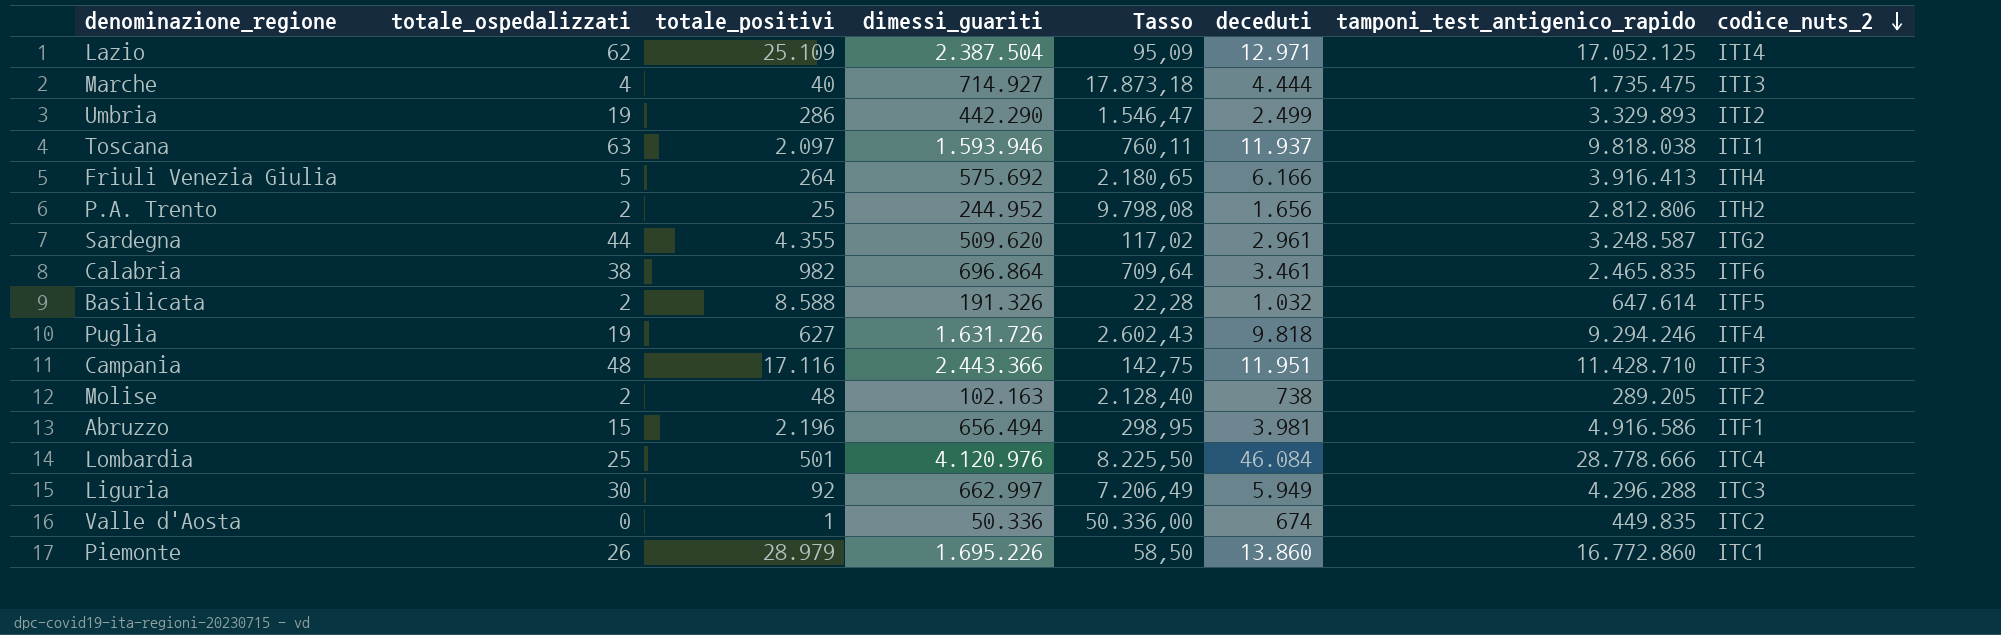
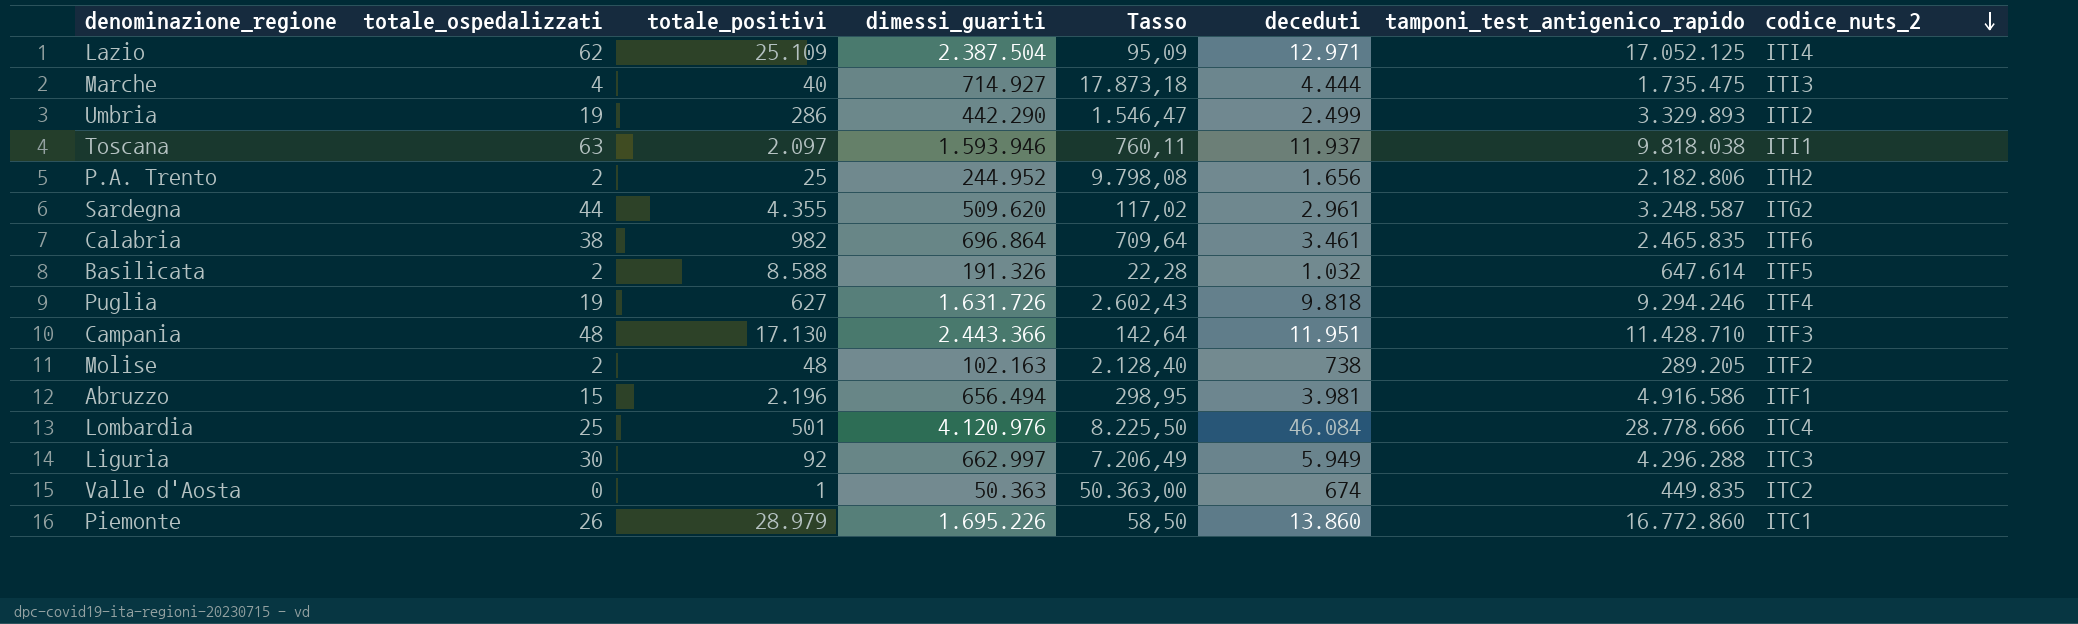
row Friuli Venezia Giulia: 5 | 264 | 575.692 | 2.180,65 | 6.166 | 3.916.413 | ITH4 -> none
P.A. Trento | tamponi_test_antigenico_rapido: 2.812.806 -> 2.182.806
Campania | totale_positivi: 17.116 -> 17.130
Campania | Tasso: 142,75 -> 142,64
Valle d'Aosta | dimessi_guariti: 50.336 -> 50.363
Valle d'Aosta | Tasso: 50.336,00 -> 50.363,00

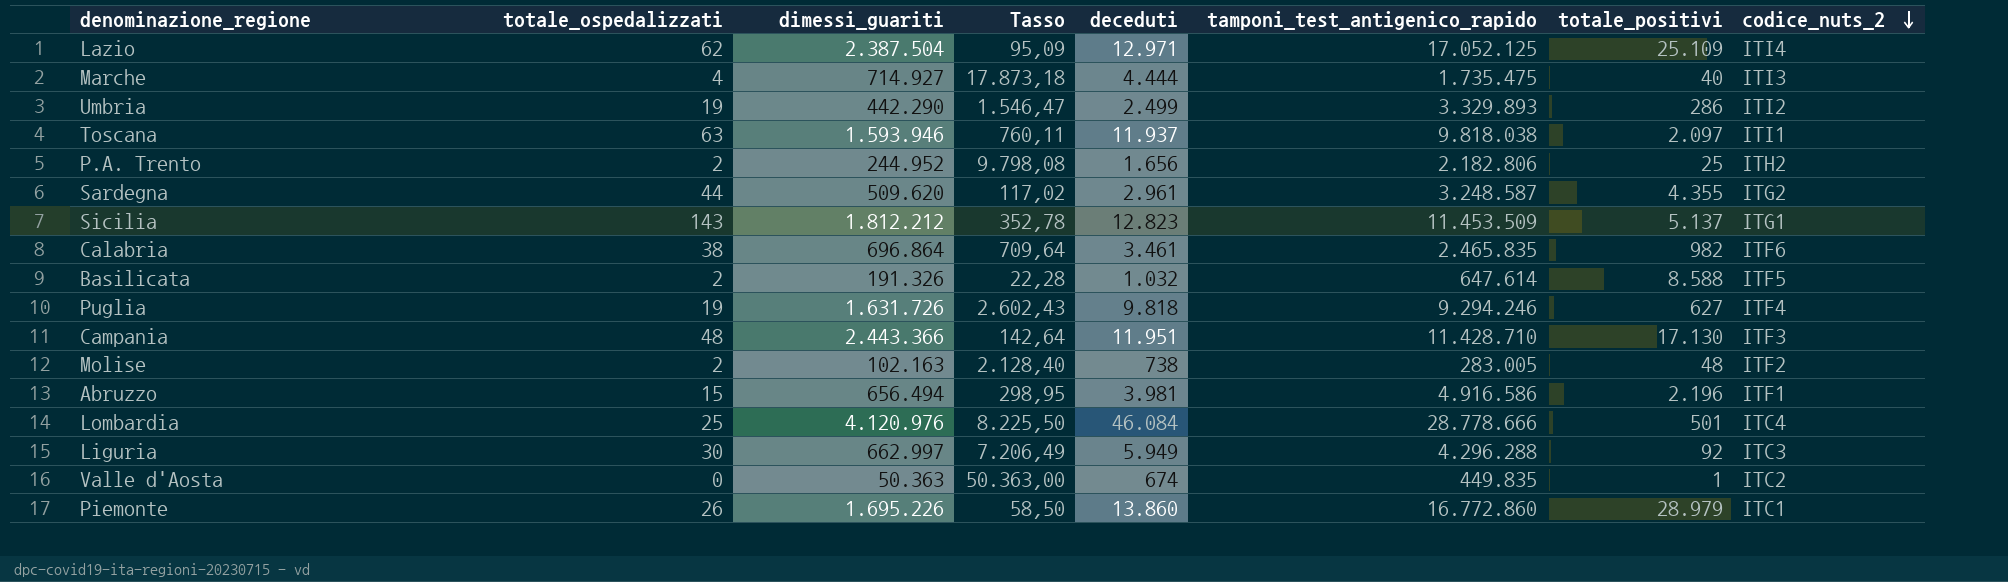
column totale_positivi | position: 3 -> 7
row Sicilia: none -> 143 | 1.812.212 | 352,78 | 12.823 | 11.453.509 | 5.137 | ITG1
Molise | tamponi_test_antigenico_rapido: 289.205 -> 283.005

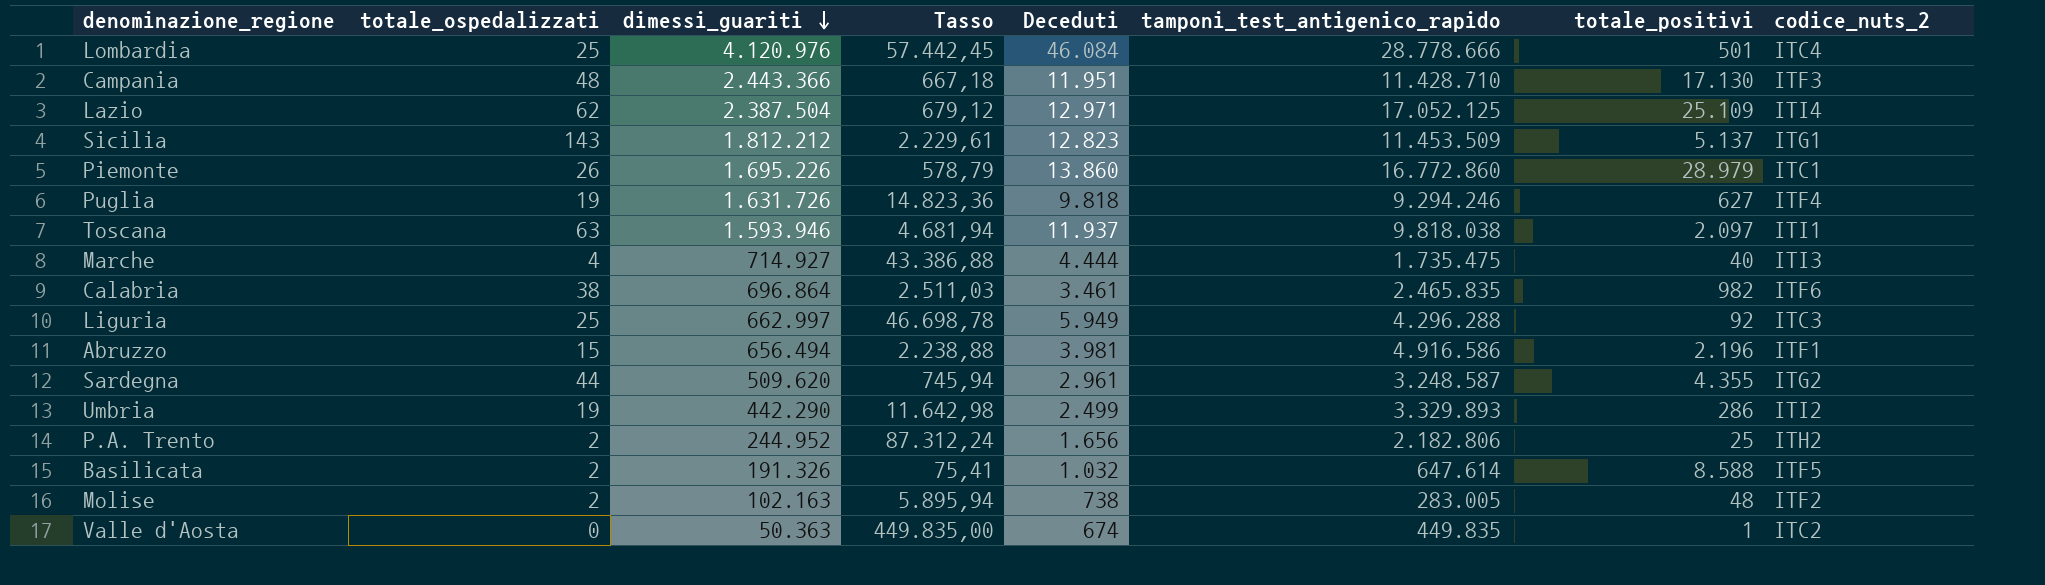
row order: codice_nuts_2 descending -> dimessi_guariti descending
column Tasso | formula: [dimessi_guariti] / [totale_positivi] -> [tamponi_test_antigenico_rapido] / [totale_positivi]
column name: deceduti -> Deceduti
Liguria | totale_ospedalizzati: 30 -> 25

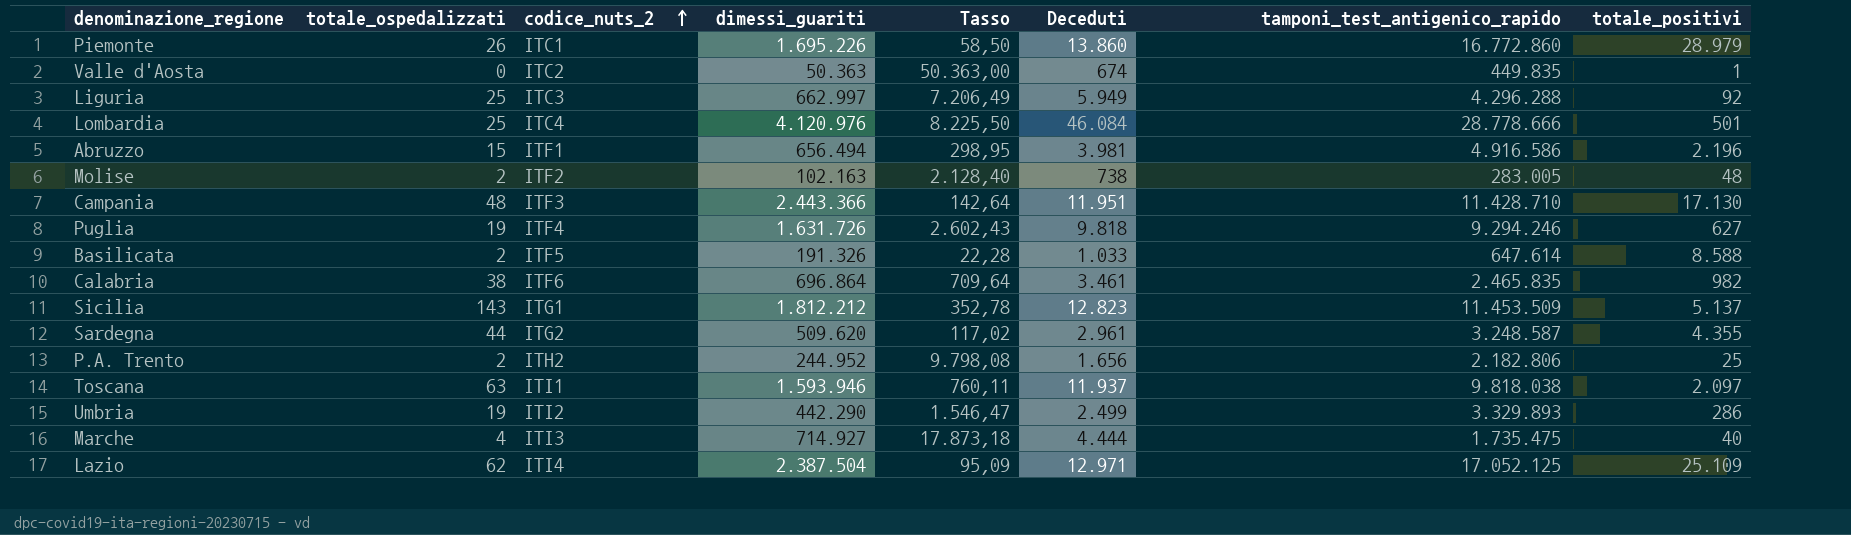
row order: dimessi_guariti descending -> codice_nuts_2 ascending
column codice_nuts_2 | position: 8 -> 3
column Tasso | formula: [tamponi_test_antigenico_rapido] / [totale_positivi] -> [dimessi_guariti] / [totale_positivi]
Basilicata | Deceduti: 1.032 -> 1.033

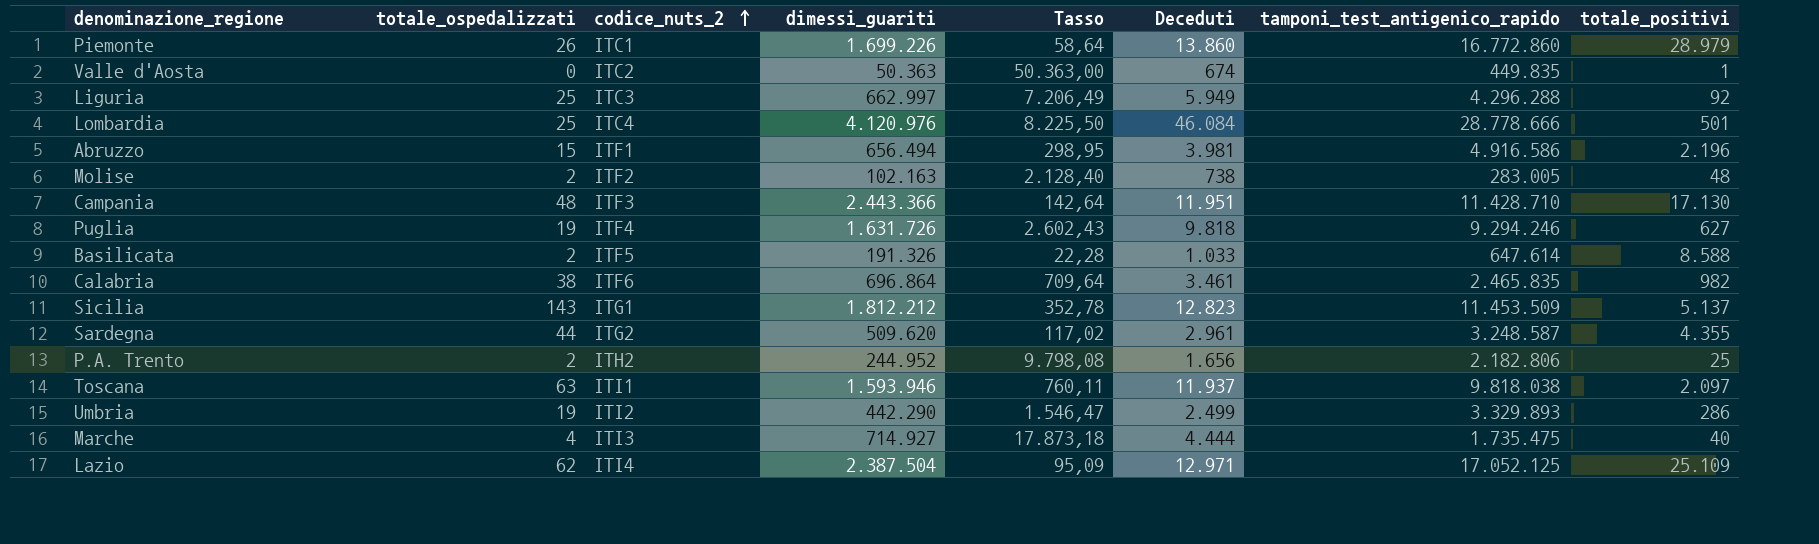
Piemonte | dimessi_guariti: 1.695.226 -> 1.699.226
Piemonte | Tasso: 58,50 -> 58,64

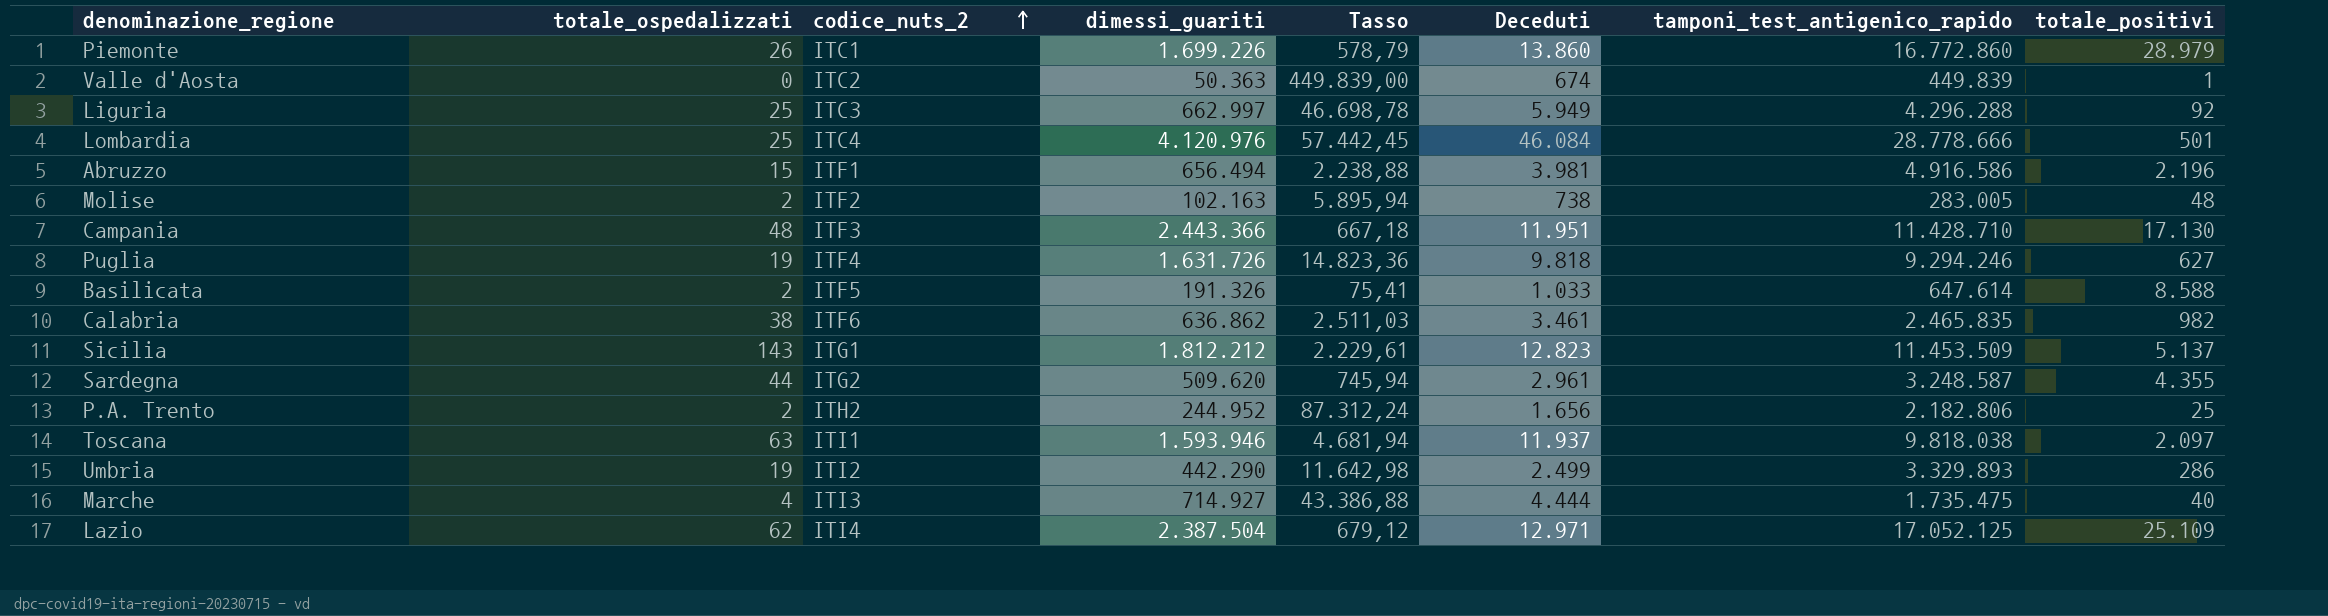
column Tasso | formula: [dimessi_guariti] / [totale_positivi] -> [tamponi_test_antigenico_rapido] / [totale_positivi]
Valle d'Aosta | tamponi_test_antigenico_rapido: 449.835 -> 449.839
Calabria | dimessi_guariti: 696.864 -> 636.862

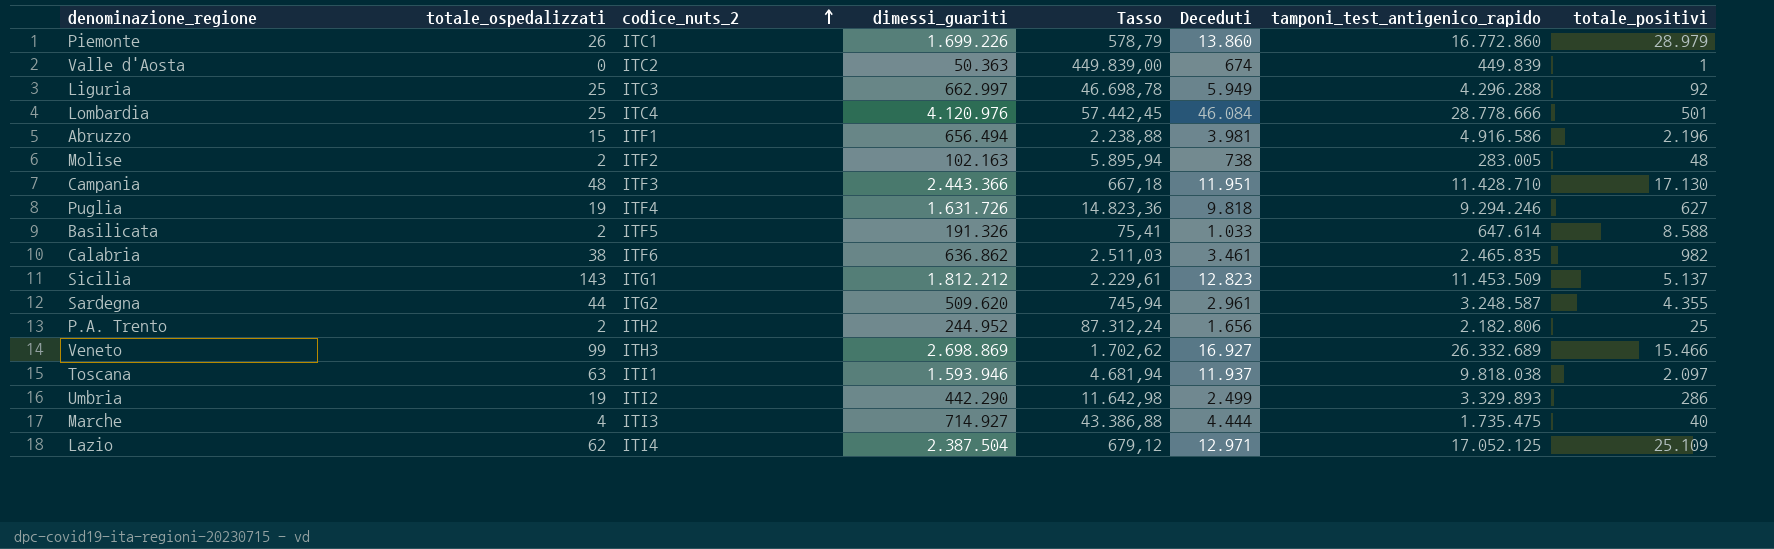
row Veneto: none -> 99 | ITH3 | 2.698.869 | 1.702,62 | 16.927 | 26.332.689 | 15.466

